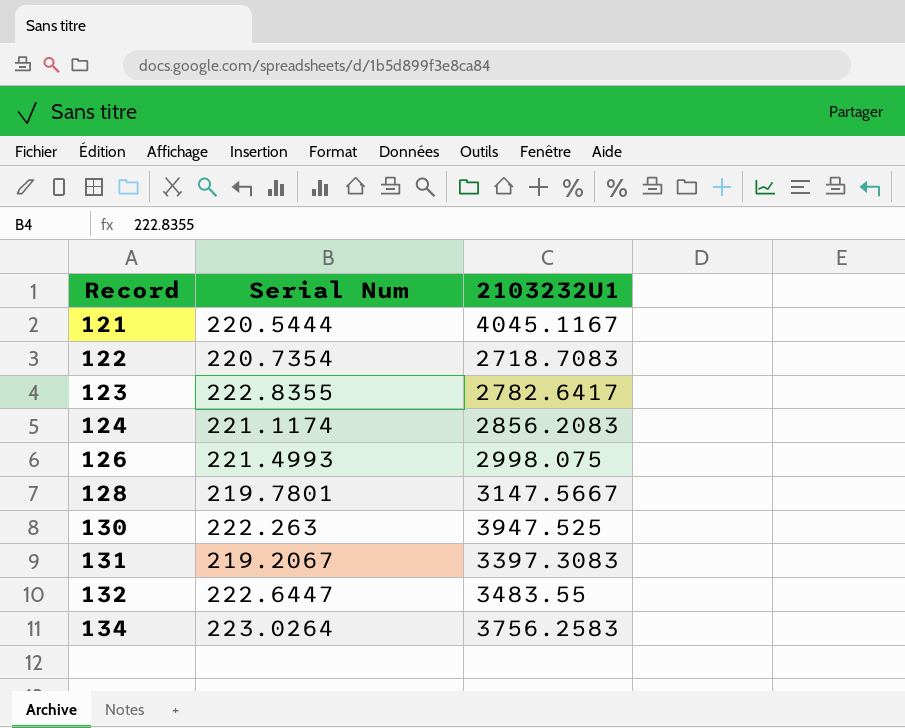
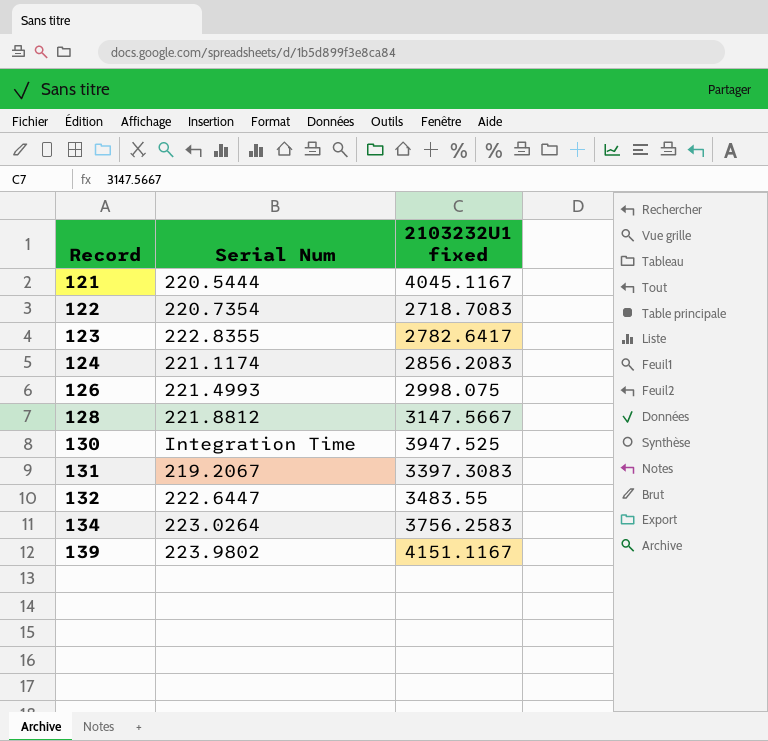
column name: 2103232U1 -> 2103232U1 fixed
128 | Serial Num: 219.7801 -> 221.8812
130 | Serial Num: 222.263 -> Integration Time
row 139: none -> 223.9802 | 4151.1167

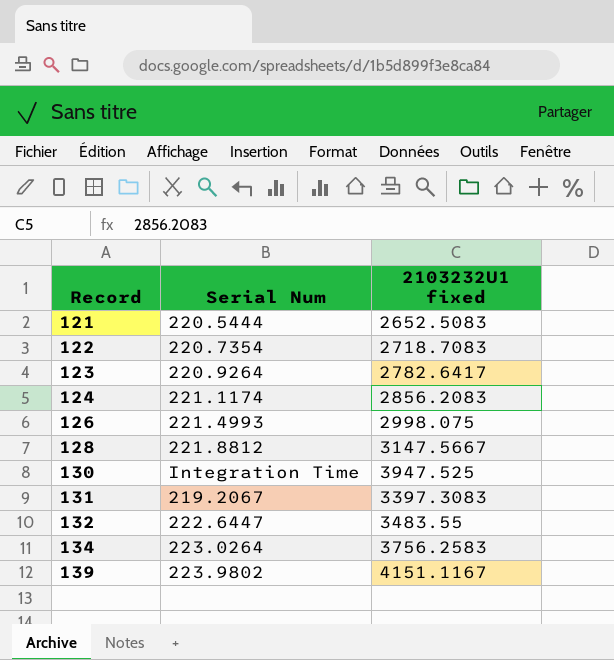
121 | 2103232U1 fixed: 4045.1167 -> 2652.5083
123 | Serial Num: 222.8355 -> 220.9264

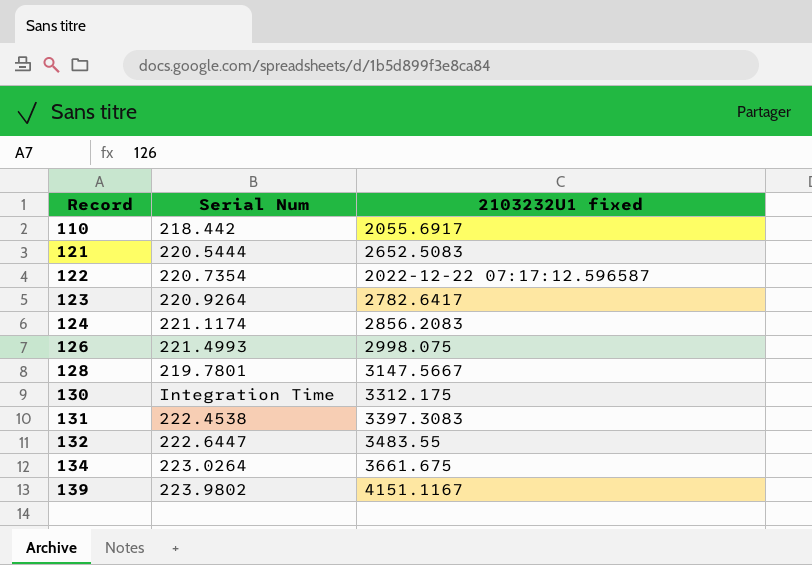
row 110: none -> 218.442 | 2055.6917
122 | 2103232U1 fixed: 2718.7083 -> 2022-12-22 07:17:12.596587
128 | Serial Num: 221.8812 -> 219.7801
130 | 2103232U1 fixed: 3947.525 -> 3312.175
131 | Serial Num: 219.2067 -> 222.4538
134 | 2103232U1 fixed: 3756.2583 -> 3661.675

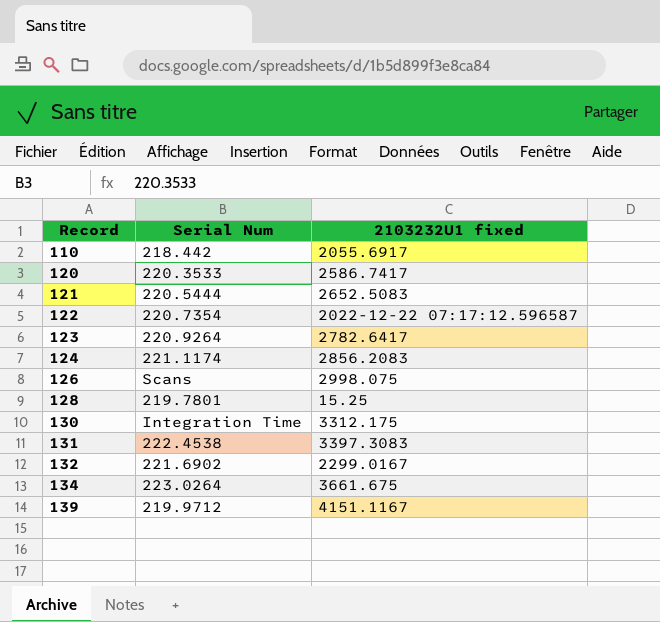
row 120: none -> 220.3533 | 2586.7417
126 | Serial Num: 221.4993 -> Scans
128 | 2103232U1 fixed: 3147.5667 -> 15.25
132 | Serial Num: 222.6447 -> 221.6902
132 | 2103232U1 fixed: 3483.55 -> 2299.0167
139 | Serial Num: 223.9802 -> 219.9712

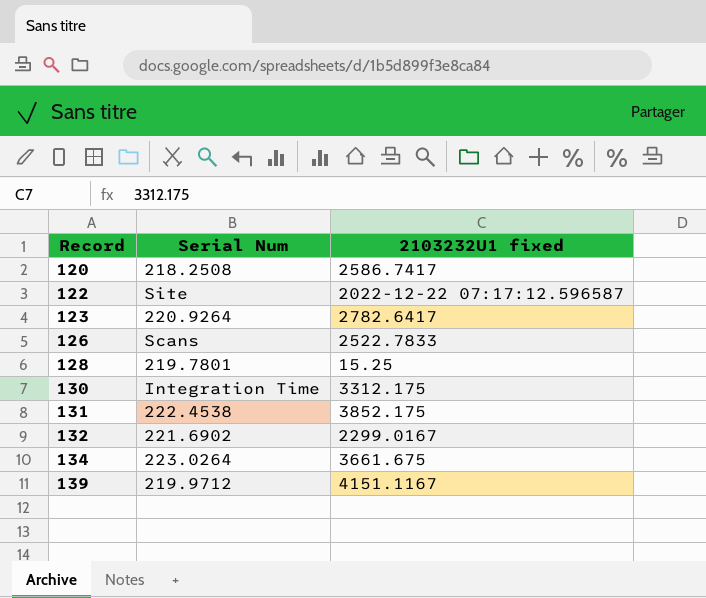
row 110: 218.442 | 2055.6917 -> none
row 121: 220.5444 | 2652.5083 -> none
row 124: 221.1174 | 2856.2083 -> none
120 | Serial Num: 220.3533 -> 218.2508
122 | Serial Num: 220.7354 -> Site
126 | 2103232U1 fixed: 2998.075 -> 2522.7833
131 | 2103232U1 fixed: 3397.3083 -> 3852.175

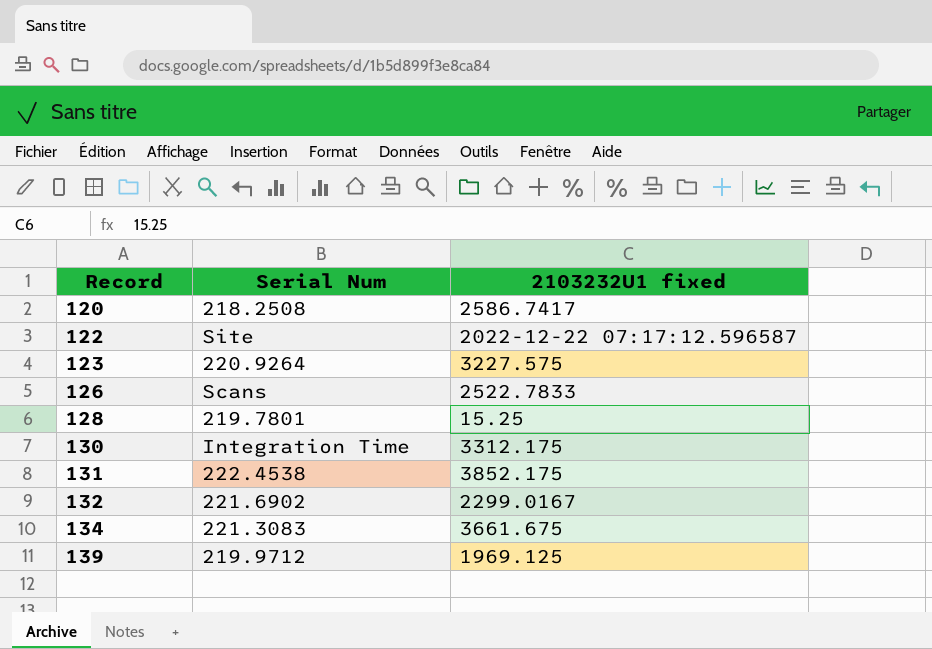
123 | 2103232U1 fixed: 2782.6417 -> 3227.575
134 | Serial Num: 223.0264 -> 221.3083
139 | 2103232U1 fixed: 4151.1167 -> 1969.125

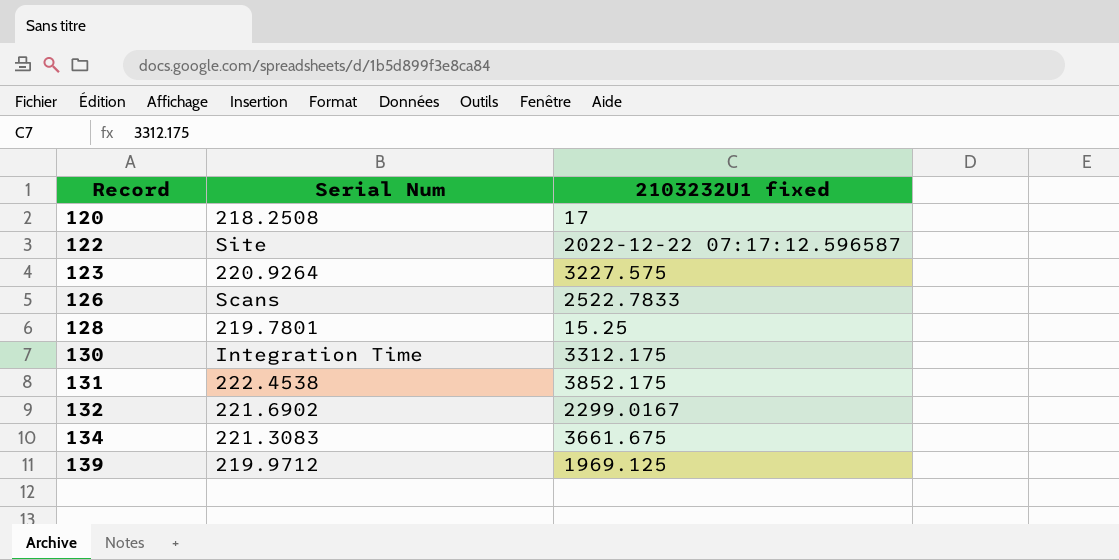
120 | 2103232U1 fixed: 2586.7417 -> 17

